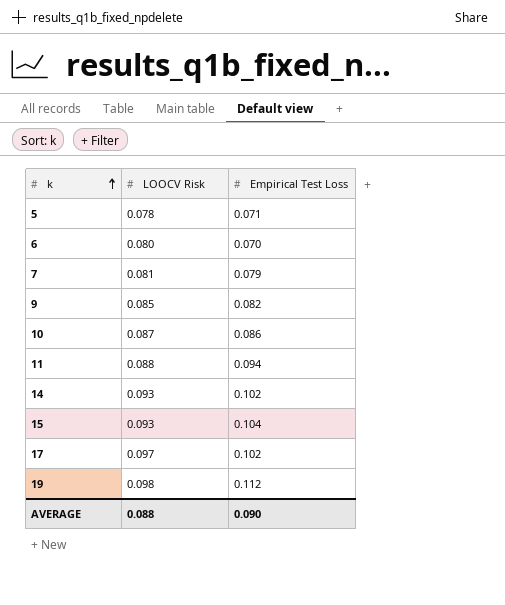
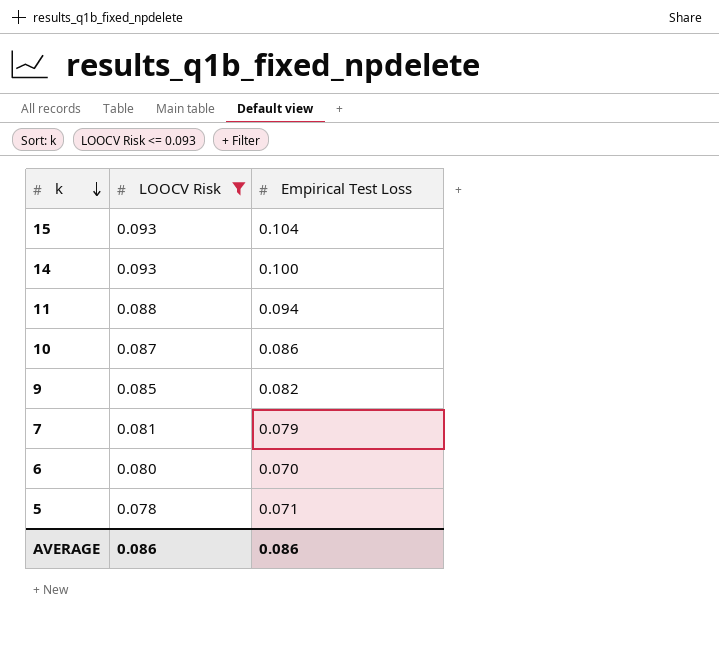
filter: none -> LOOCV Risk <= 0.093
row order: k ascending -> k descending
14 | Empirical Test Loss: 0.102 -> 0.100
AVERAGE | LOOCV Risk: 0.088 -> 0.086
AVERAGE | Empirical Test Loss: 0.090 -> 0.086

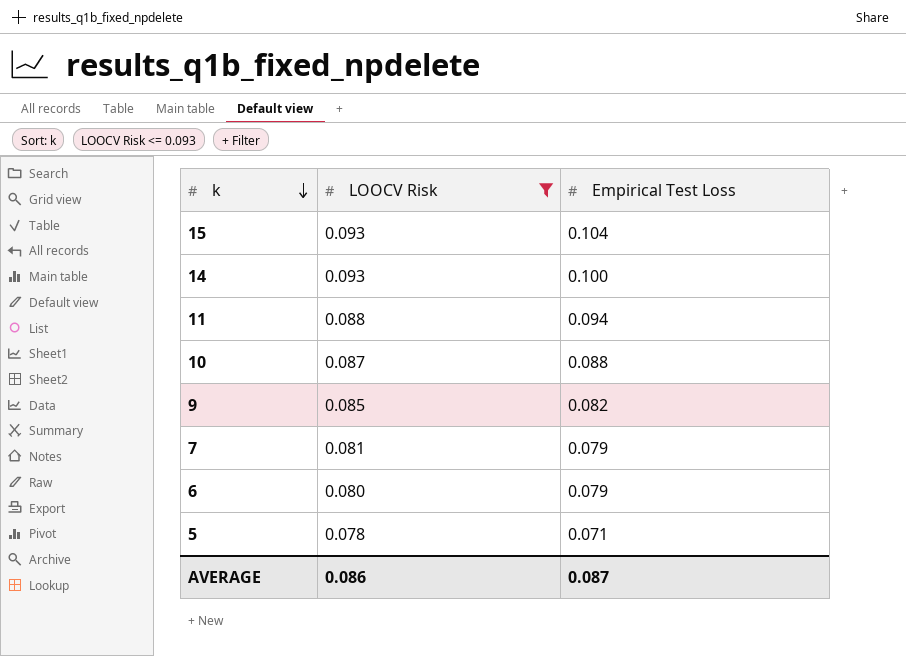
10 | Empirical Test Loss: 0.086 -> 0.088
6 | Empirical Test Loss: 0.070 -> 0.079
AVERAGE | Empirical Test Loss: 0.086 -> 0.087

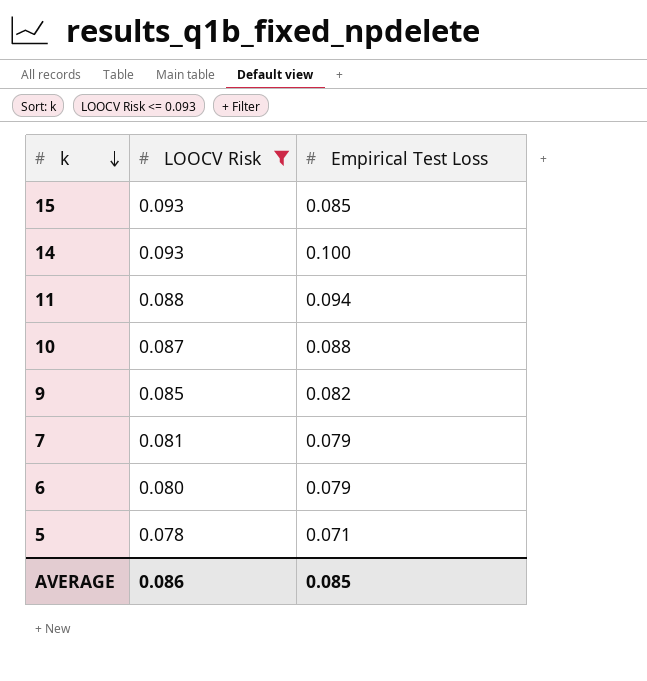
15 | Empirical Test Loss: 0.104 -> 0.085
AVERAGE | Empirical Test Loss: 0.087 -> 0.085

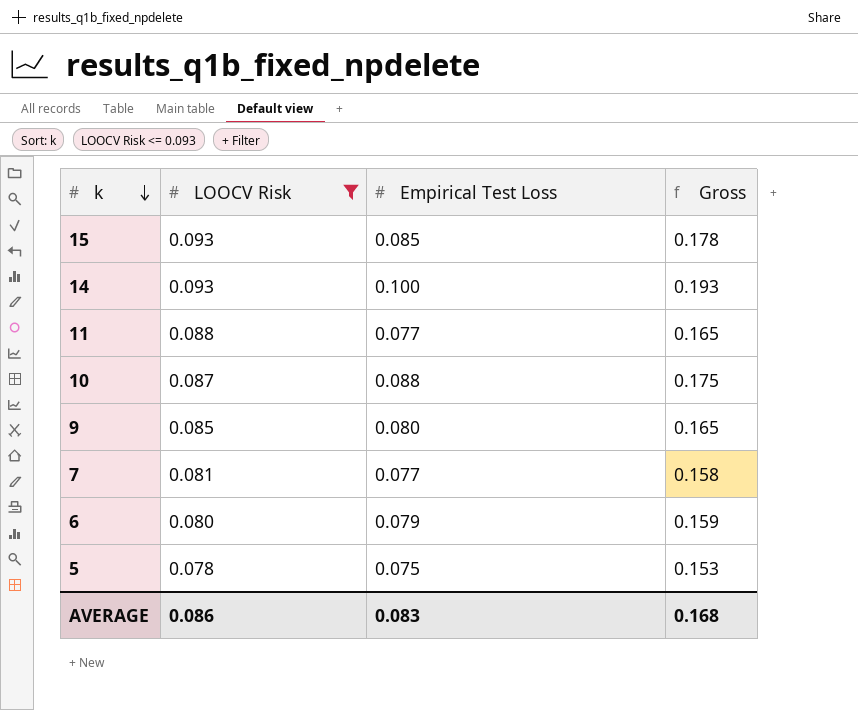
column Gross | formula: none -> [LOOCV Risk] + [Empirical Test Loss]
11 | Empirical Test Loss: 0.094 -> 0.077
9 | Empirical Test Loss: 0.082 -> 0.080
7 | Empirical Test Loss: 0.079 -> 0.077
5 | Empirical Test Loss: 0.071 -> 0.075
AVERAGE | Empirical Test Loss: 0.085 -> 0.083

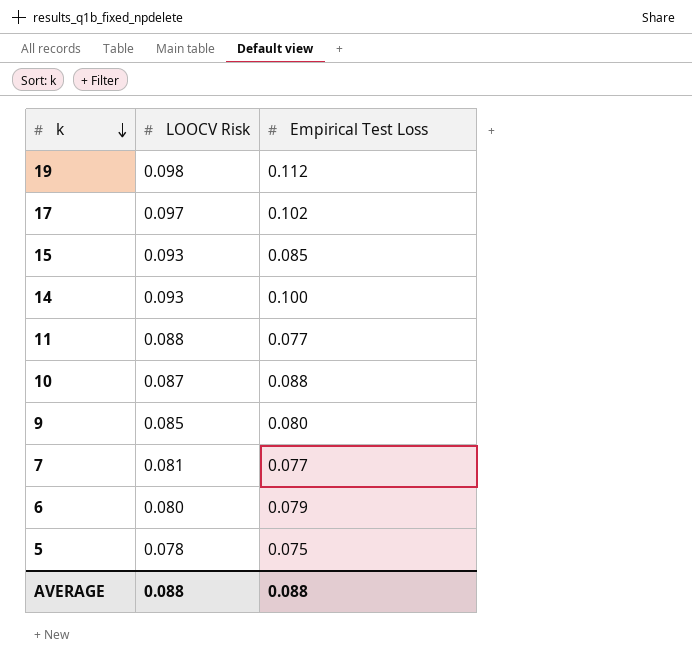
filter: LOOCV Risk <= 0.093 -> none
column Gross | formula: [LOOCV Risk] + [Empirical Test Loss] -> none
AVERAGE | LOOCV Risk: 0.086 -> 0.088
AVERAGE | Empirical Test Loss: 0.083 -> 0.088

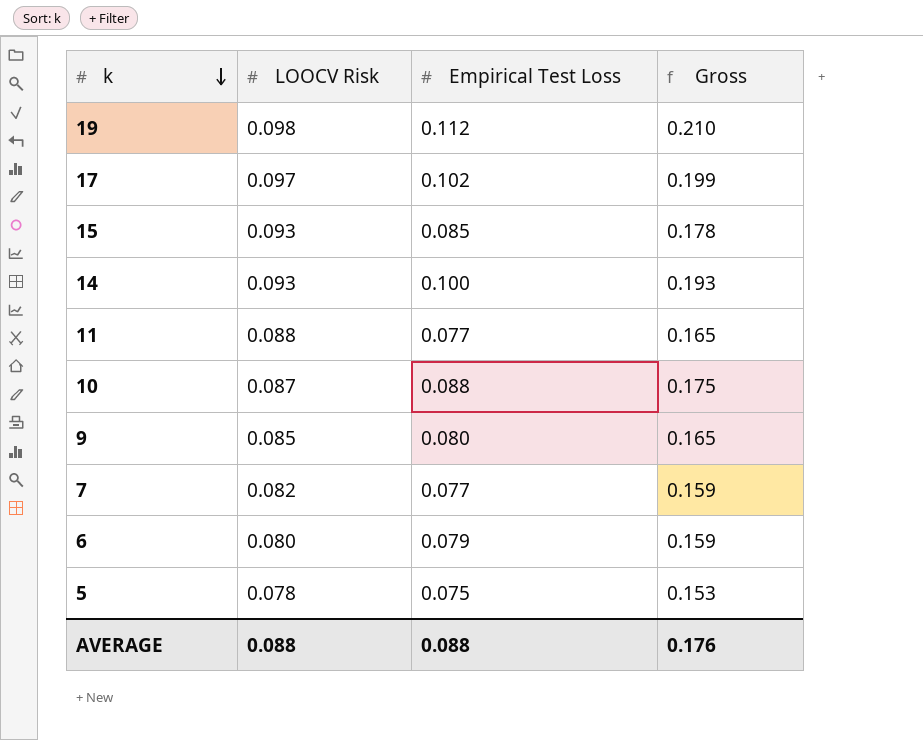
column Gross | formula: none -> [LOOCV Risk] + [Empirical Test Loss]
7 | LOOCV Risk: 0.081 -> 0.082

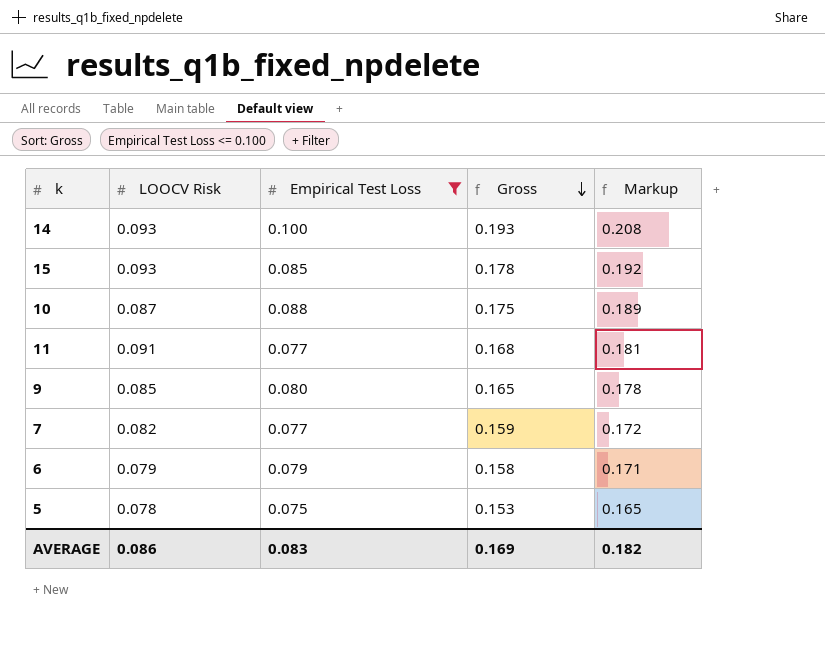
filter: none -> Empirical Test Loss <= 0.100
row order: k descending -> Gross descending
column Markup | formula: none -> [Gross] * 1.08
11 | LOOCV Risk: 0.088 -> 0.091
11 | Gross: 0.165 -> 0.168
6 | LOOCV Risk: 0.080 -> 0.079
6 | Gross: 0.159 -> 0.158
AVERAGE | LOOCV Risk: 0.088 -> 0.086
AVERAGE | Empirical Test Loss: 0.088 -> 0.083
AVERAGE | Gross: 0.176 -> 0.169

